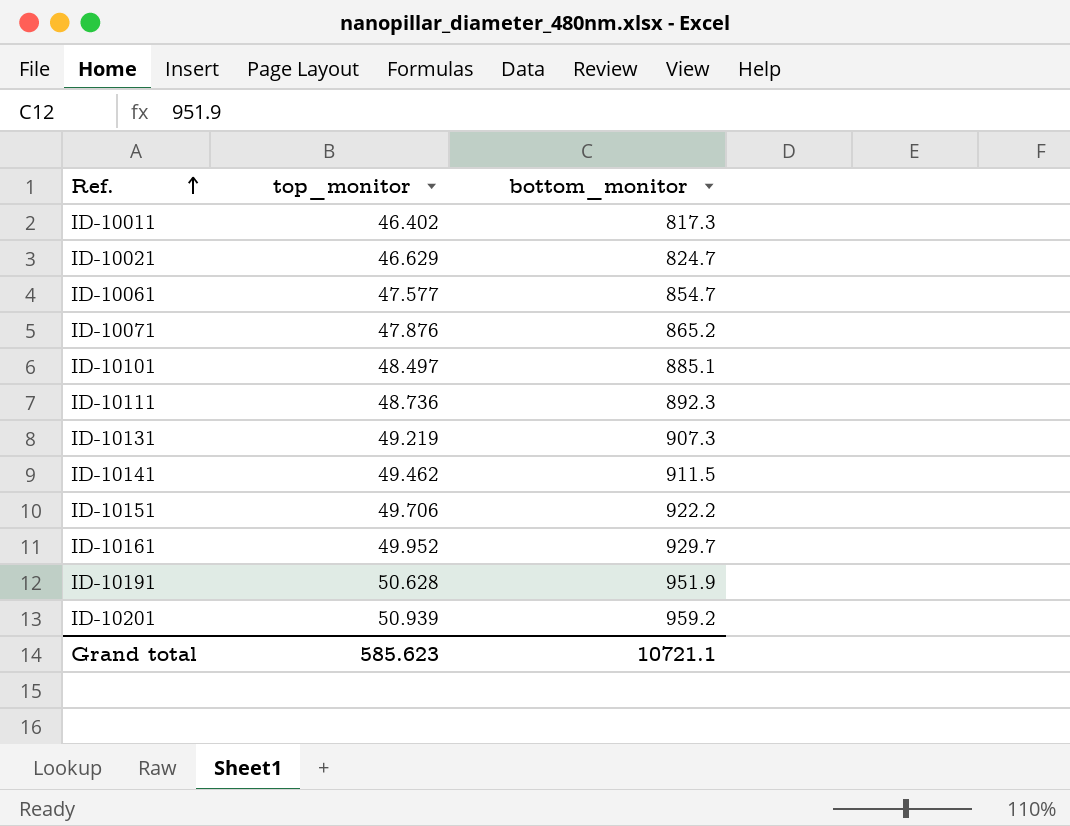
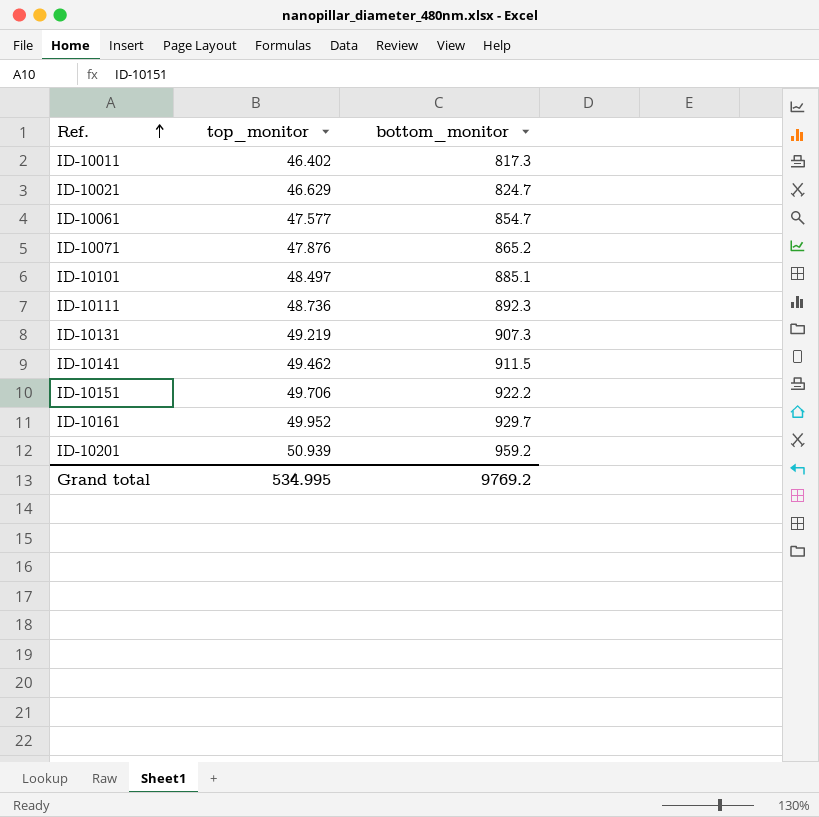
row ID-10191: 50.628 | 951.9 -> none
Grand total | top_monitor: 585.623 -> 534.995
Grand total | bottom_monitor: 10721.1 -> 9769.2

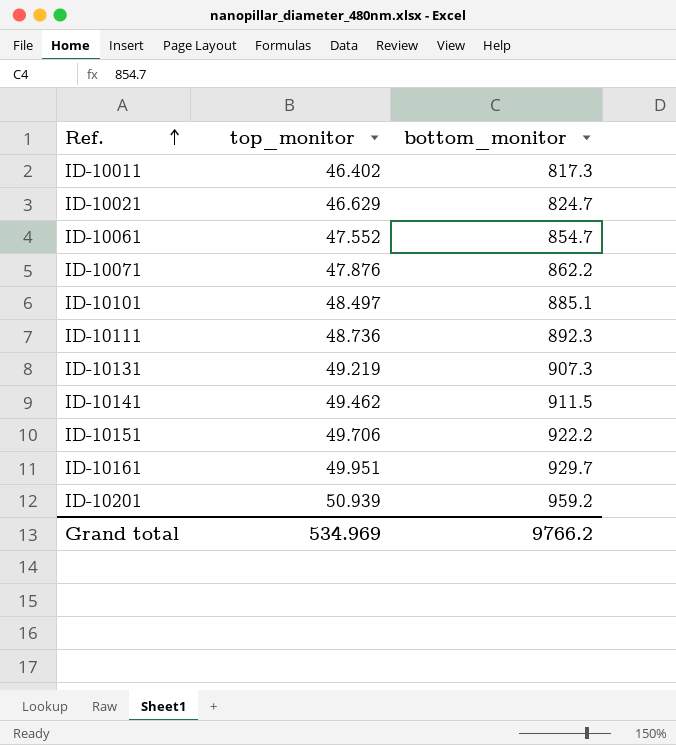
ID-10061 | top_monitor: 47.577 -> 47.552
ID-10071 | bottom_monitor: 865.2 -> 862.2
ID-10161 | top_monitor: 49.952 -> 49.951
Grand total | top_monitor: 534.995 -> 534.969
Grand total | bottom_monitor: 9769.2 -> 9766.2

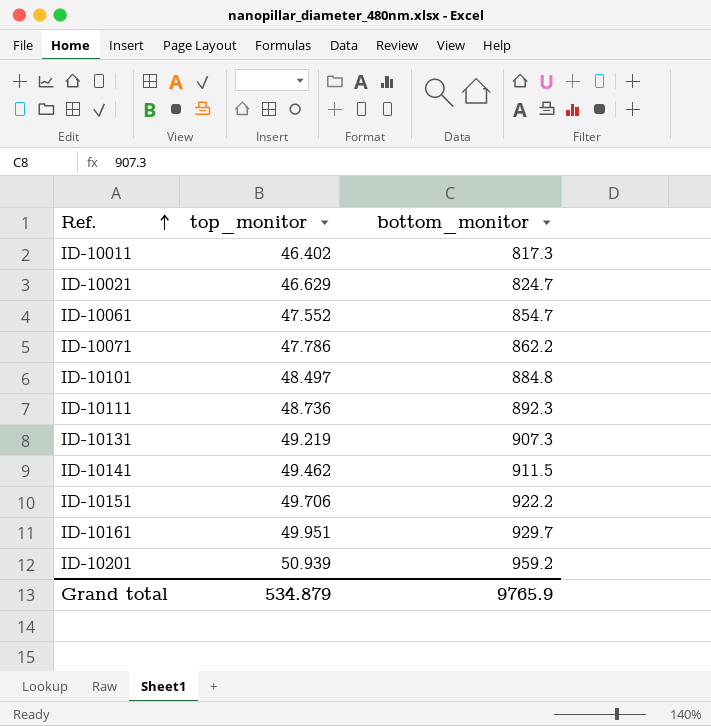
ID-10071 | top_monitor: 47.876 -> 47.786
ID-10101 | bottom_monitor: 885.1 -> 884.8
Grand total | top_monitor: 534.969 -> 534.879
Grand total | bottom_monitor: 9766.2 -> 9765.9

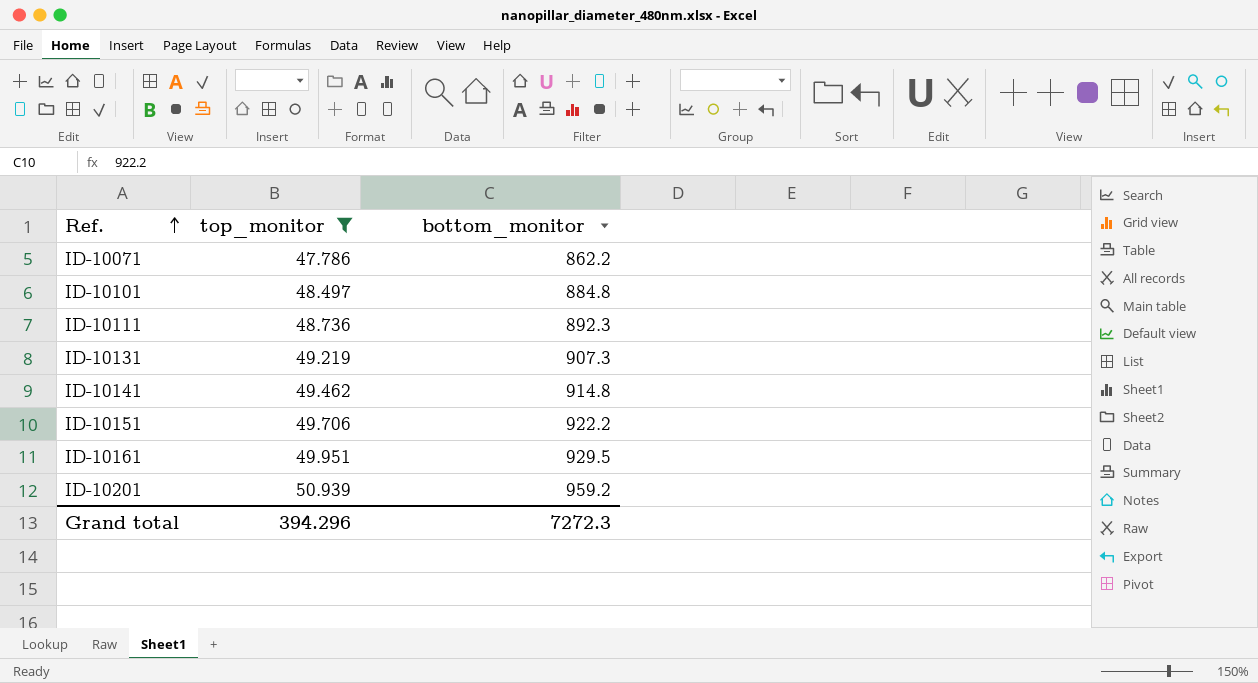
filter: none -> top_monitor >= 47.786
ID-10141 | bottom_monitor: 911.5 -> 914.8
ID-10161 | bottom_monitor: 929.7 -> 929.5
Grand total | top_monitor: 534.879 -> 394.296
Grand total | bottom_monitor: 9765.9 -> 7272.3

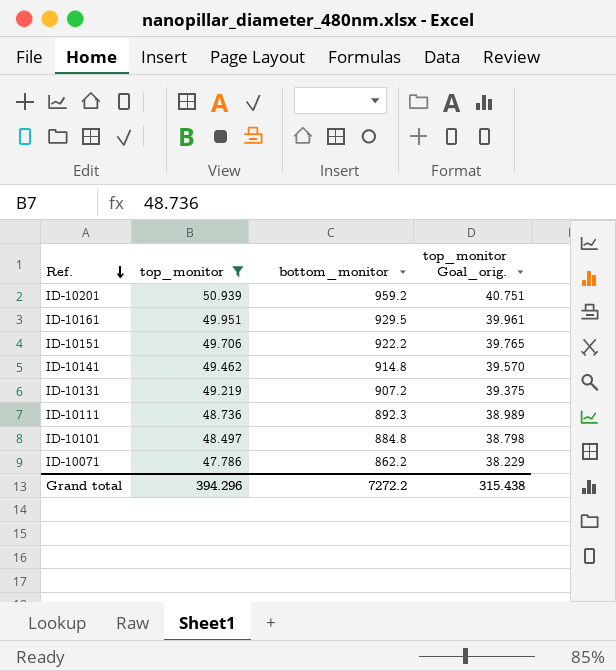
row order: Ref. ascending -> Ref. descending
column top_monitor Goal_orig. | formula: none -> [top_monitor] * 0.8
ID-10131 | bottom_monitor: 907.3 -> 907.2
Grand total | bottom_monitor: 7272.3 -> 7272.2

